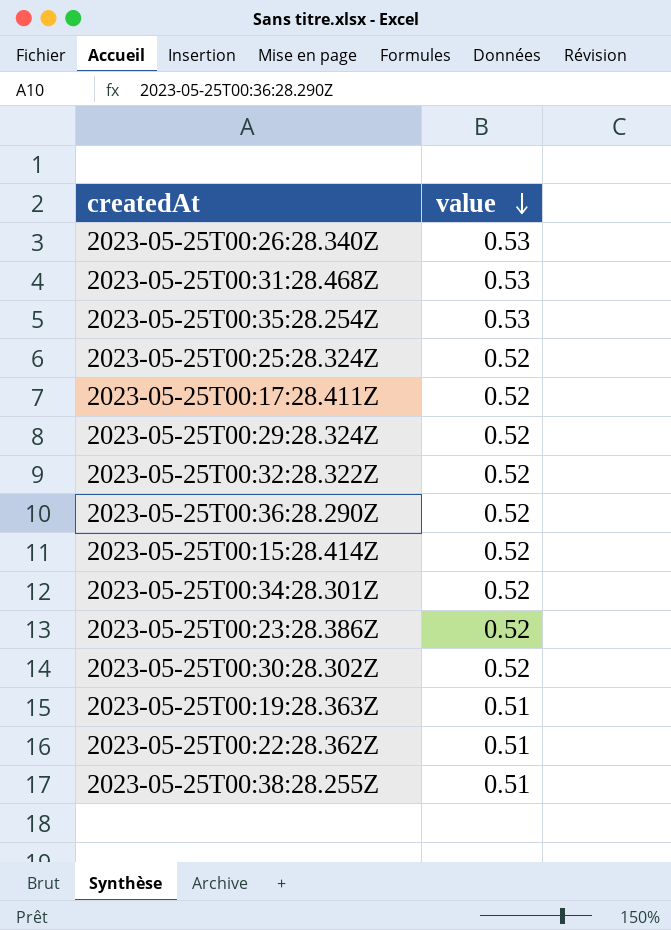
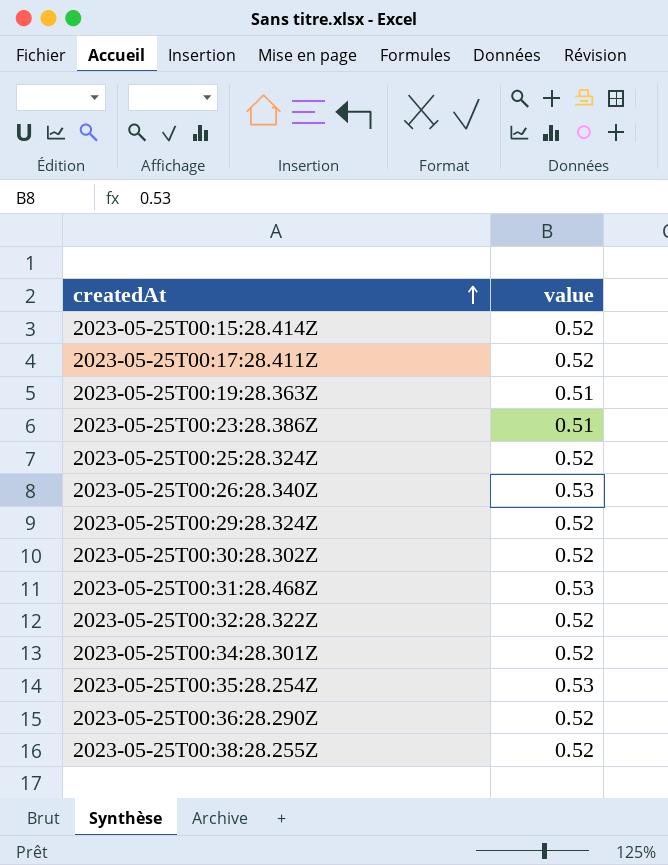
row order: value descending -> createdAt ascending
row 2023-05-25T00:22:28.362Z: 0.51 -> none
2023-05-25T00:23:28.386Z | value: 0.52 -> 0.51
2023-05-25T00:38:28.255Z | value: 0.51 -> 0.52

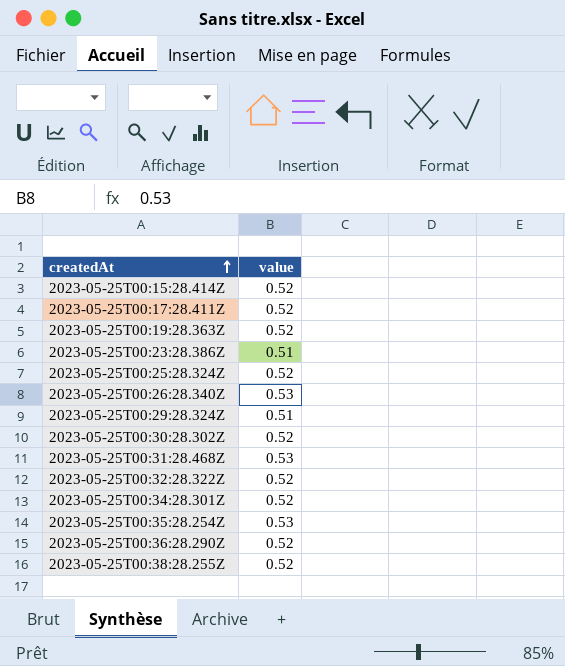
2023-05-25T00:19:28.363Z | value: 0.51 -> 0.52
2023-05-25T00:29:28.324Z | value: 0.52 -> 0.51

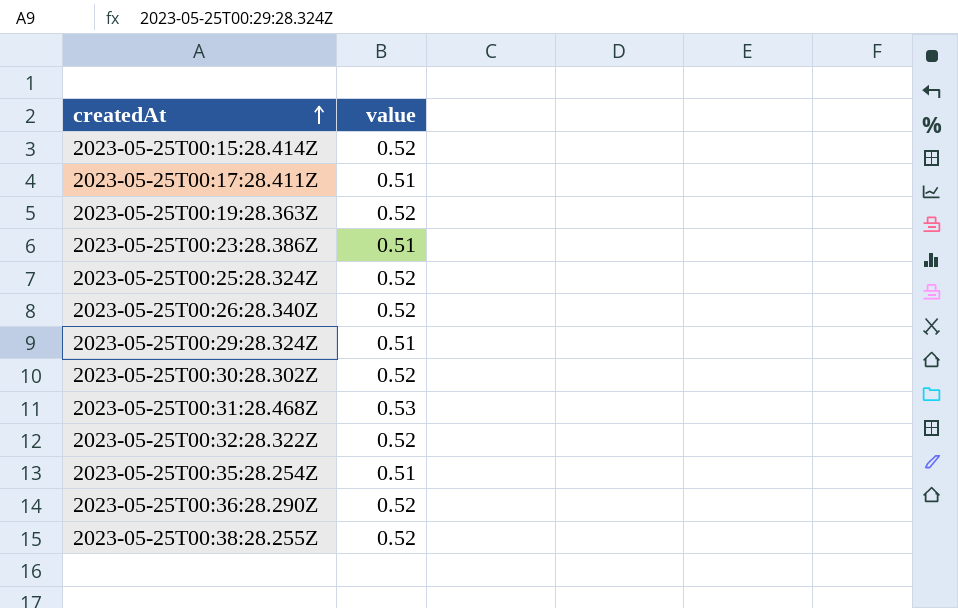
row 2023-05-25T00:34:28.301Z: 0.52 -> none
2023-05-25T00:17:28.411Z | value: 0.52 -> 0.51
2023-05-25T00:26:28.340Z | value: 0.53 -> 0.52
2023-05-25T00:35:28.254Z | value: 0.53 -> 0.51

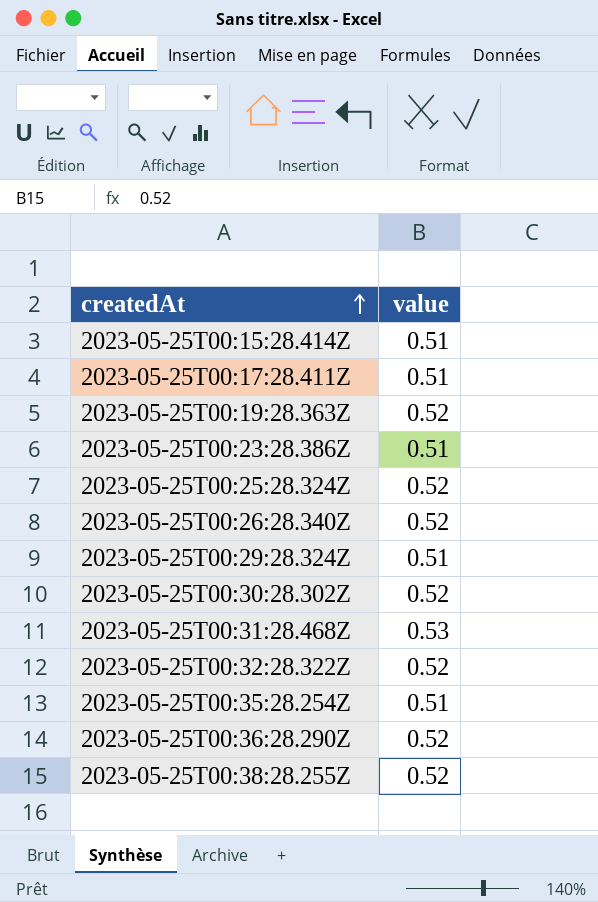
2023-05-25T00:15:28.414Z | value: 0.52 -> 0.51

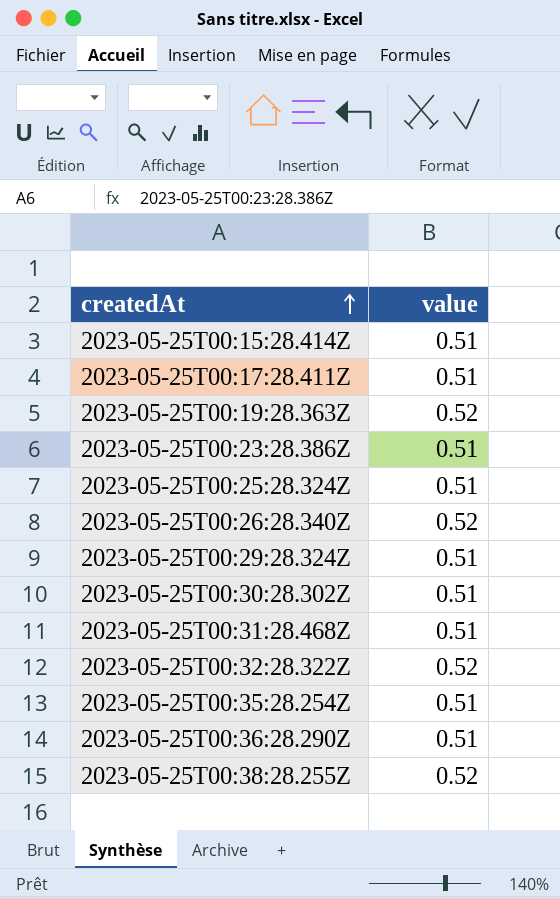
2023-05-25T00:25:28.324Z | value: 0.52 -> 0.51
2023-05-25T00:30:28.302Z | value: 0.52 -> 0.51
2023-05-25T00:31:28.468Z | value: 0.53 -> 0.51
2023-05-25T00:36:28.290Z | value: 0.52 -> 0.51

